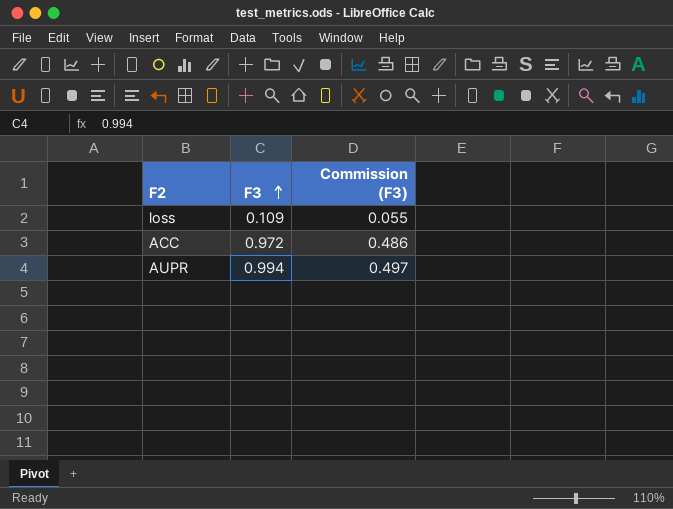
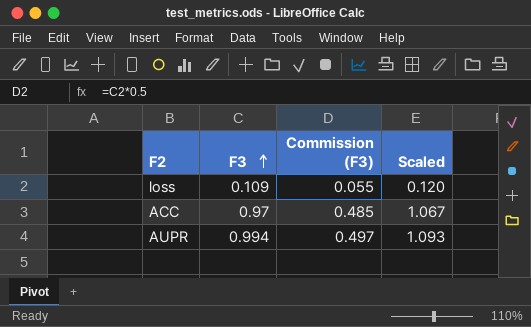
column Scaled | formula: none -> [F3] * 1.1
ACC | F3: 0.972 -> 0.97
ACC | Commission (F3): 0.486 -> 0.485

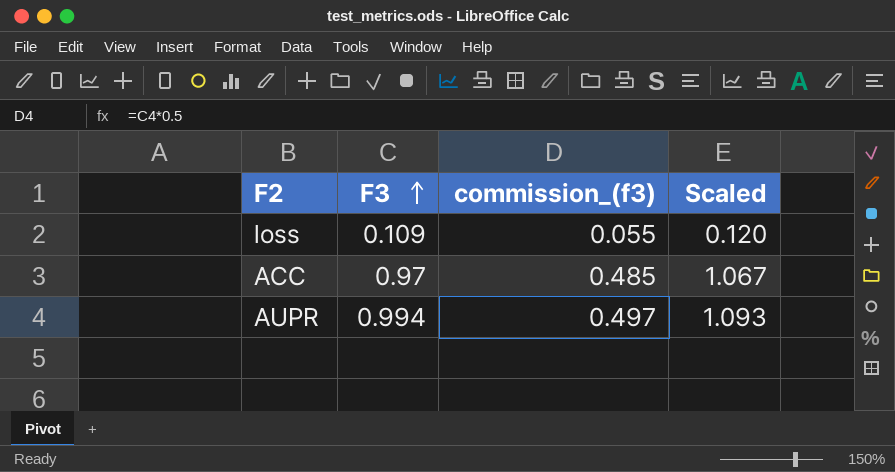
column name: Commission (F3) -> commission_(f3)

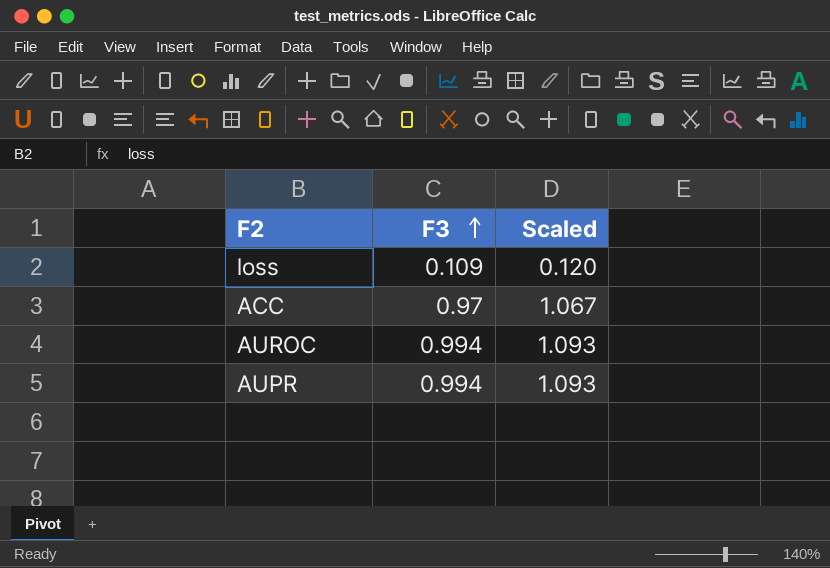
column commission_(f3) | formula: [F3] * 0.5 -> none
row AUROC: none -> 0.994 | 1.093

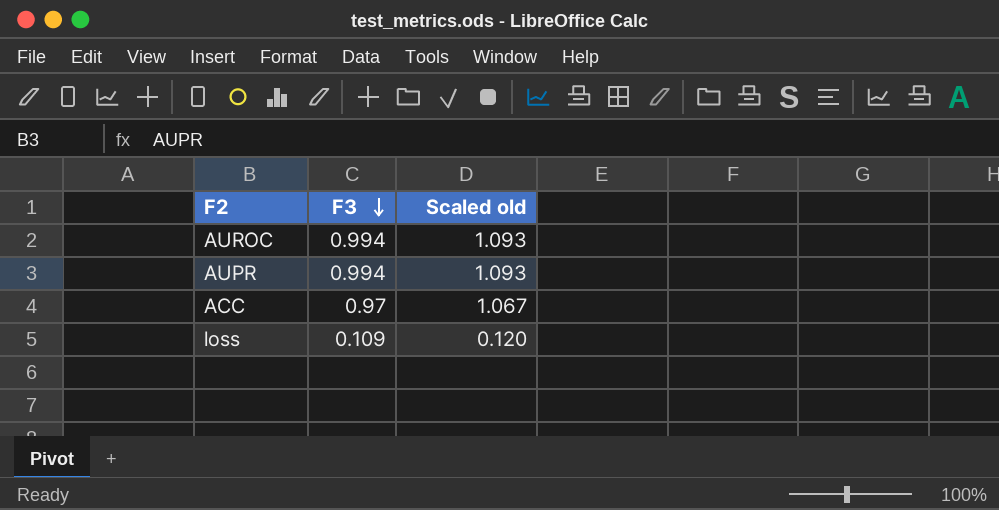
row order: F3 ascending -> F3 descending
column name: Scaled -> Scaled old

